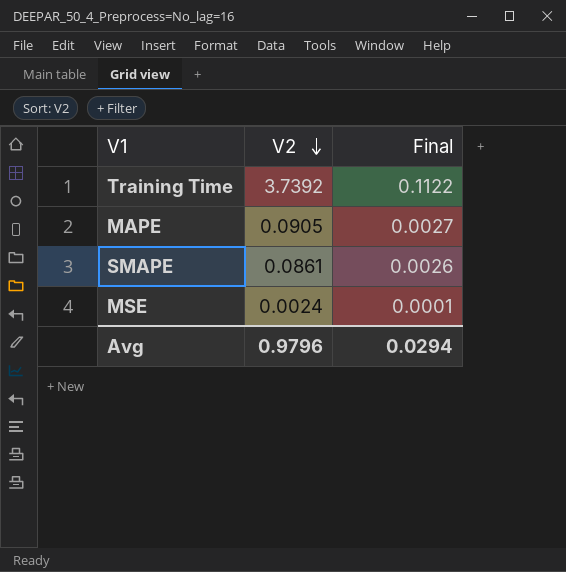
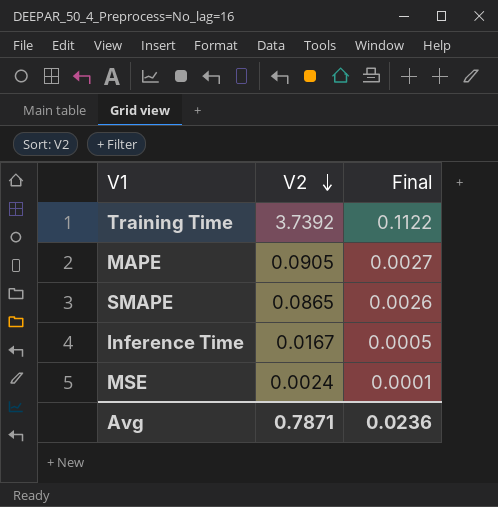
SMAPE | V2: 0.0861 -> 0.0865
row Inference Time: none -> 0.0167 | 0.0005
Avg | V2: 0.9796 -> 0.7871
Avg | Final: 0.0294 -> 0.0236

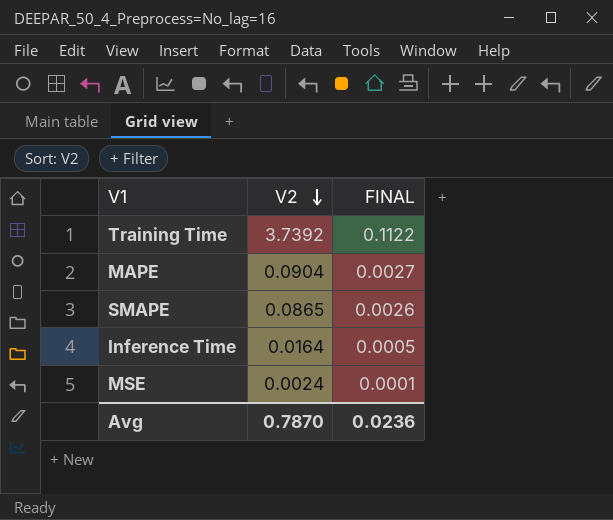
column name: Final -> FINAL
MAPE | V2: 0.0905 -> 0.0904
Inference Time | V2: 0.0167 -> 0.0164
Avg | V2: 0.7871 -> 0.7870

